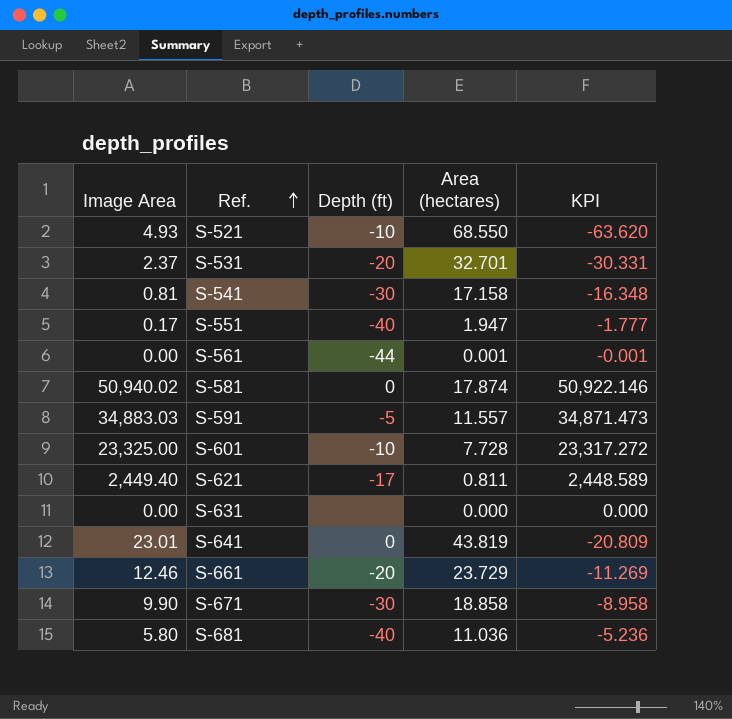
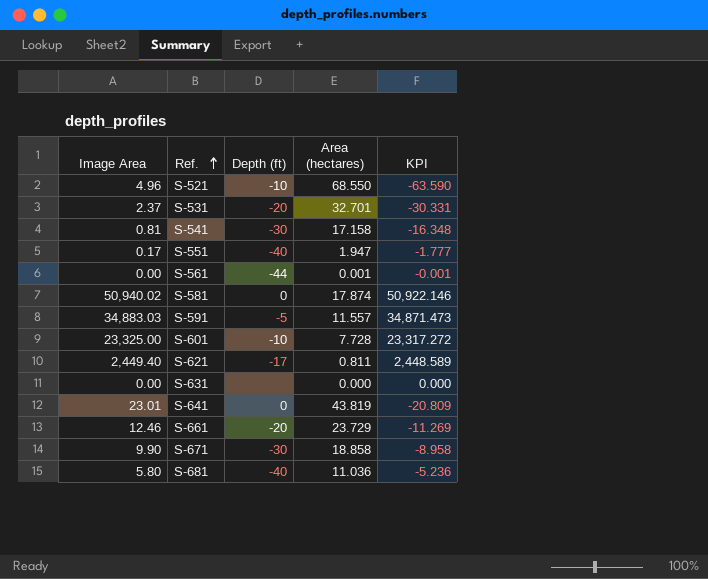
S-521 | Image Area: 4.93 -> 4.96
S-521 | KPI: -63.620 -> -63.590

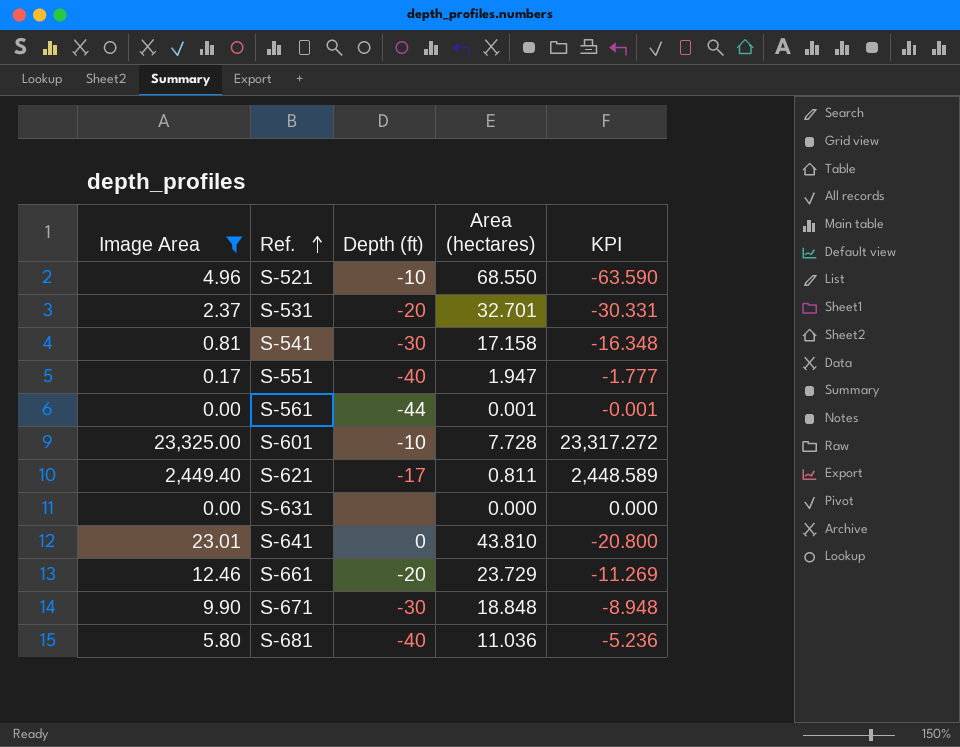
filter: none -> Image Area <= 23,325.00
S-641 | Area (hectares): 43.819 -> 43.810
S-641 | KPI: -20.809 -> -20.800
S-671 | Area (hectares): 18.858 -> 18.848
S-671 | KPI: -8.958 -> -8.948

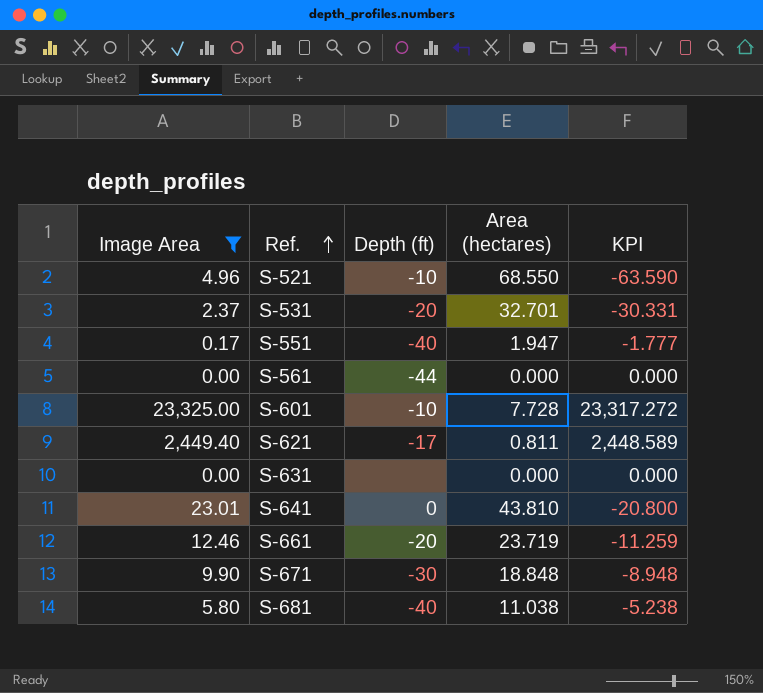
row S-541: 0.81 | -30 | 17.158 | -16.348 -> none
S-561 | Area (hectares): 0.001 -> 0.000
S-561 | KPI: -0.001 -> 0.000
S-661 | Area (hectares): 23.729 -> 23.719
S-661 | KPI: -11.269 -> -11.259
S-681 | Area (hectares): 11.036 -> 11.038
S-681 | KPI: -5.236 -> -5.238

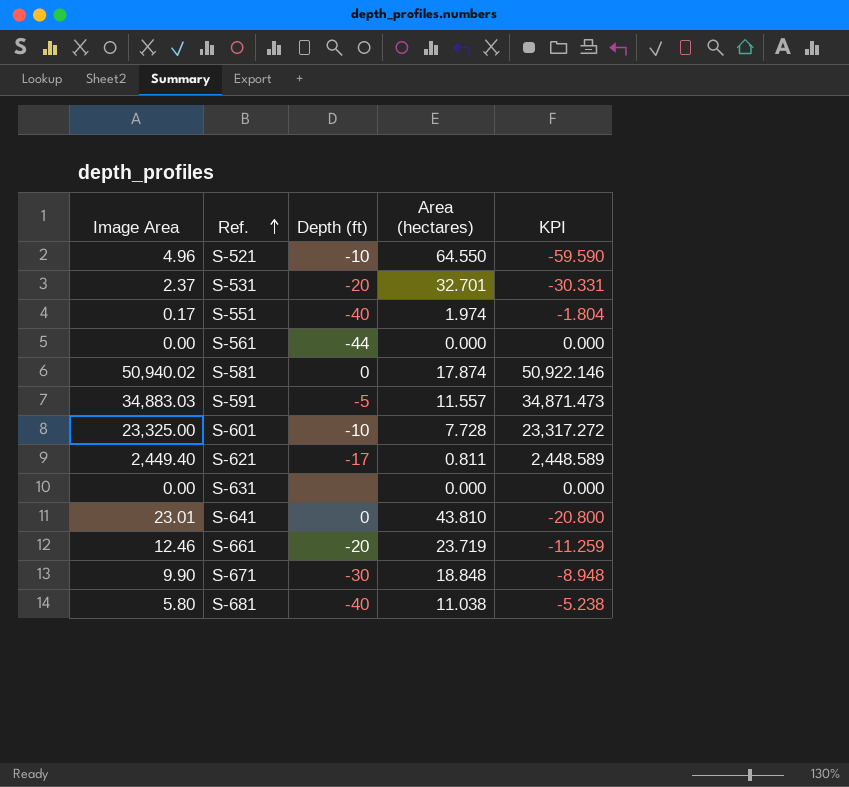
filter: Image Area <= 23,325.00 -> none
S-521 | Area (hectares): 68.550 -> 64.550
S-521 | KPI: -63.590 -> -59.590
S-551 | Area (hectares): 1.947 -> 1.974
S-551 | KPI: -1.777 -> -1.804

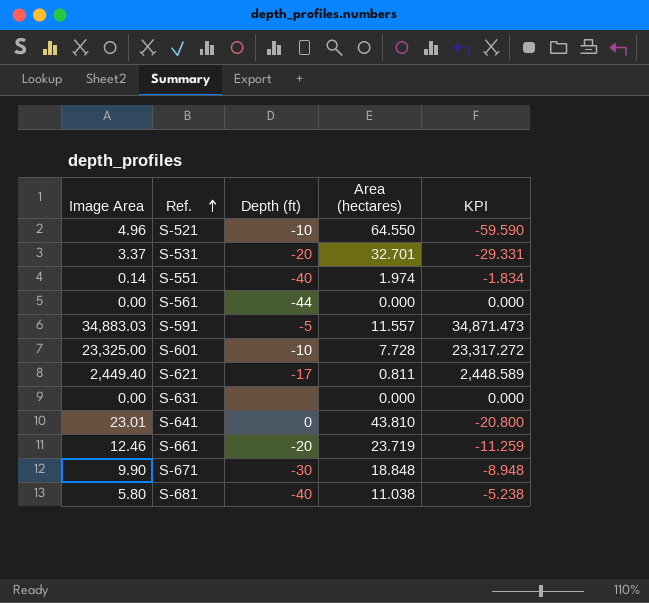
row S-581: 50,940.02 | 0 | 17.874 | 50,922.146 -> none
S-531 | Image Area: 2.37 -> 3.37
S-531 | KPI: -30.331 -> -29.331
S-551 | Image Area: 0.17 -> 0.14
S-551 | KPI: -1.804 -> -1.834

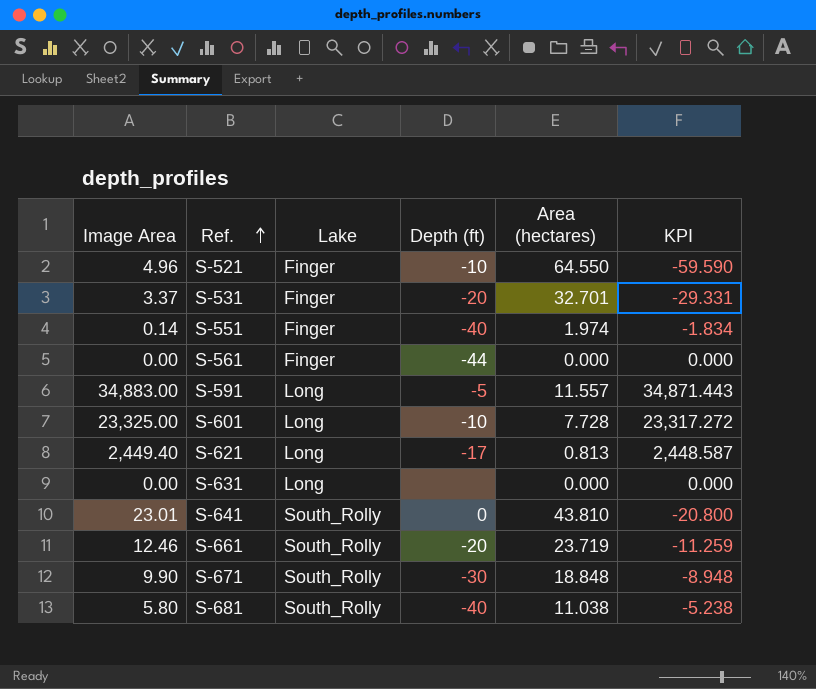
column Lake | position: none -> 3
S-591 | Image Area: 34,883.03 -> 34,883.00
S-591 | KPI: 34,871.473 -> 34,871.443
S-621 | Area (hectares): 0.811 -> 0.813
S-621 | KPI: 2,448.589 -> 2,448.587

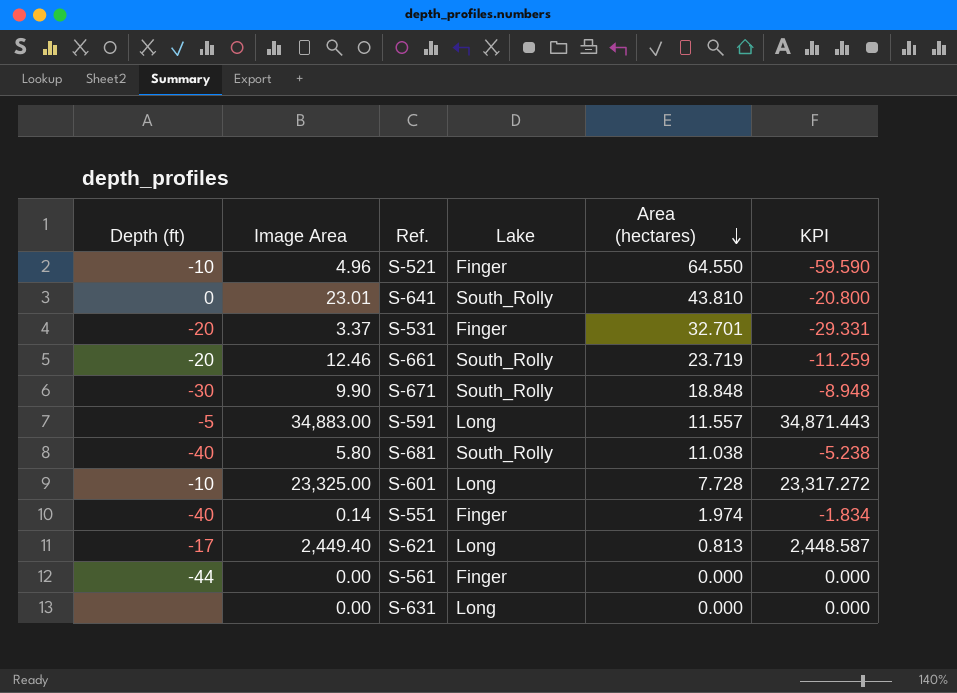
row order: Ref. ascending -> Area (hectares) descending
column Depth (ft) | position: 4 -> 1

